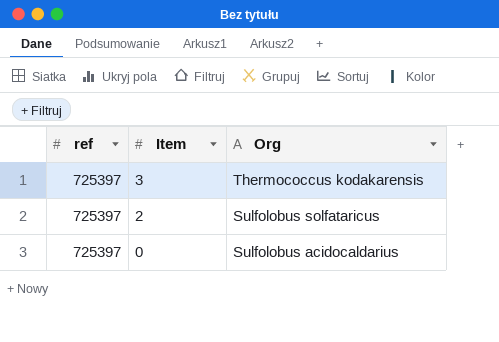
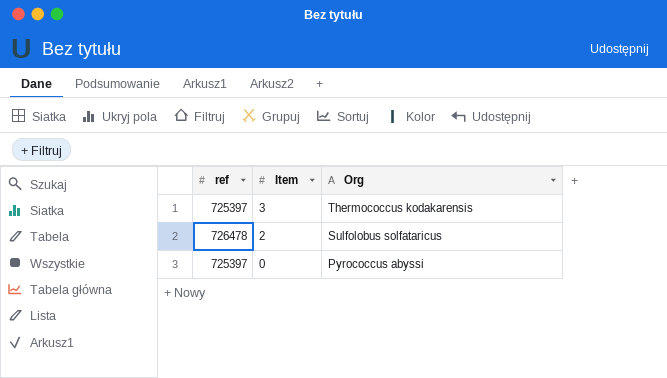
2 | ref: 725397 -> 726478
0 | Org: Sulfolobus acidocaldarius -> Pyrococcus abyssi

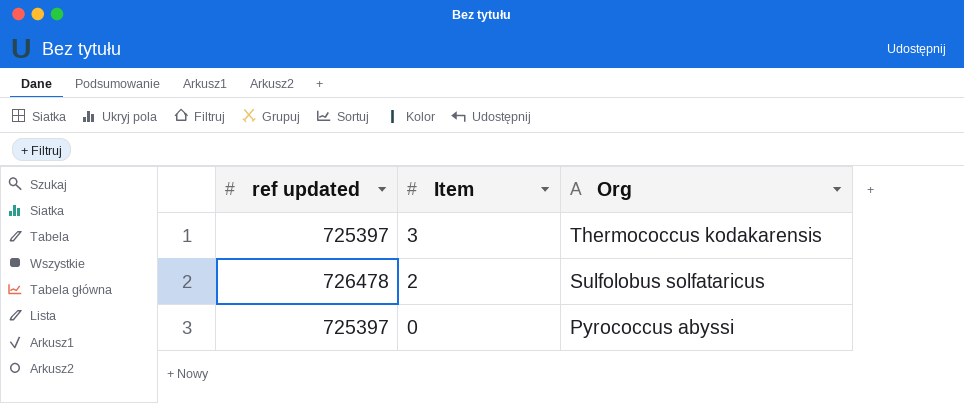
column name: ref -> ref updated

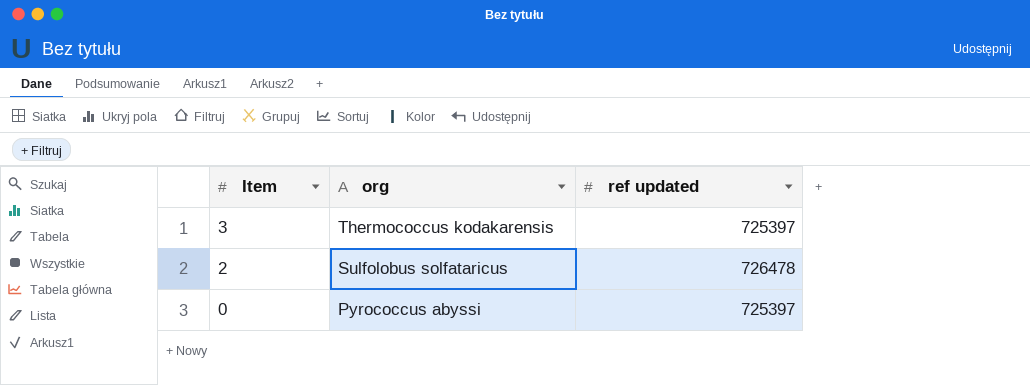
column name: Org -> org
column ref updated | position: 1 -> 3

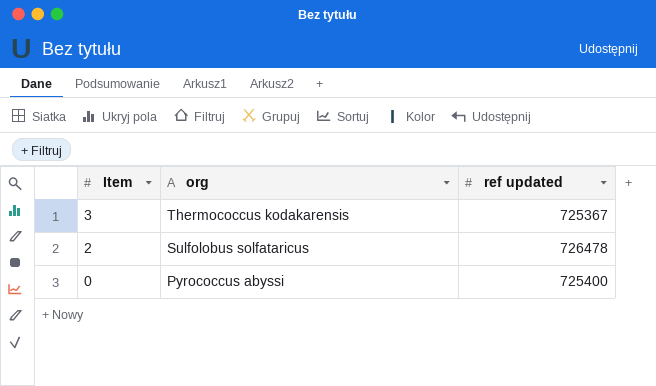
3 | ref updated: 725397 -> 725367
0 | ref updated: 725397 -> 725400

